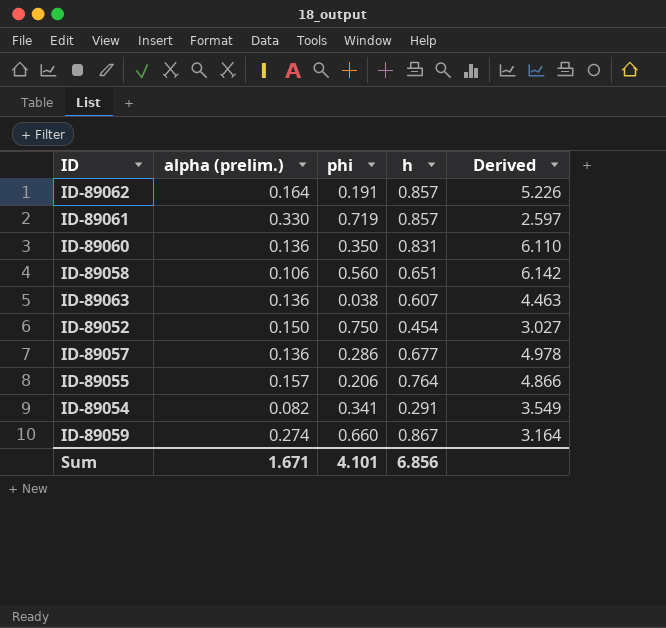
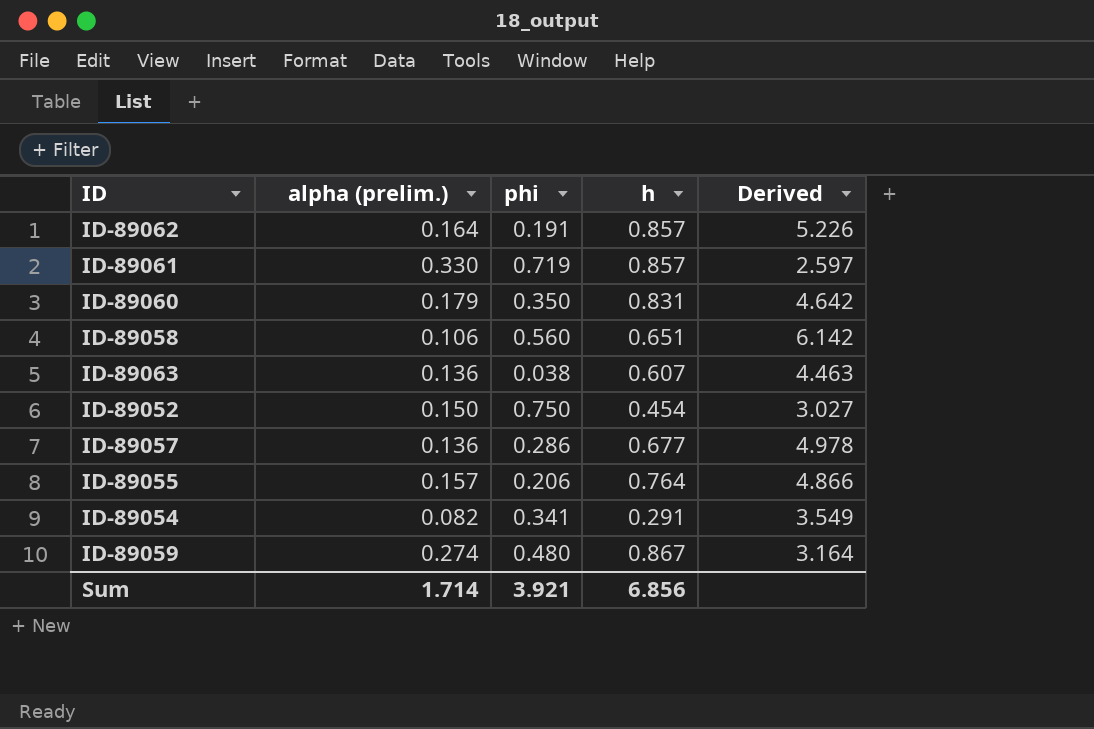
ID-89060 | alpha (prelim.): 0.136 -> 0.179
ID-89060 | Derived: 6.110 -> 4.642
ID-89059 | phi: 0.660 -> 0.480
Sum | alpha (prelim.): 1.671 -> 1.714
Sum | phi: 4.101 -> 3.921

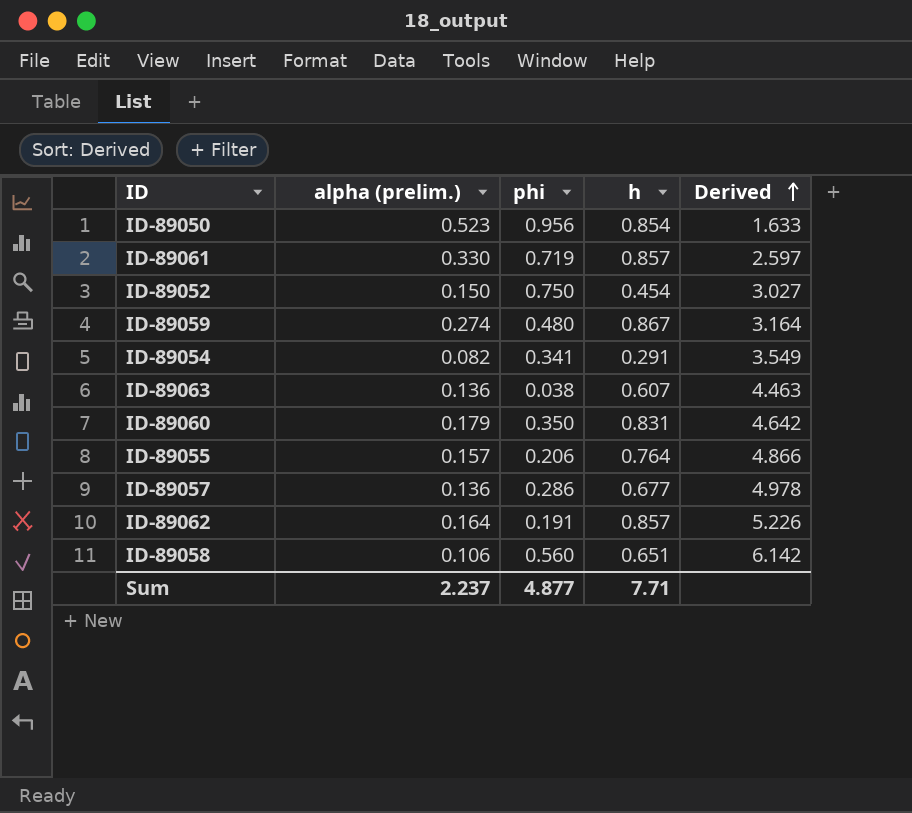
row order: none -> Derived ascending
row ID-89050: none -> 0.523 | 0.956 | 0.854 | 1.633
Sum | alpha (prelim.): 1.714 -> 2.237
Sum | phi: 3.921 -> 4.877
Sum | h: 6.856 -> 7.71

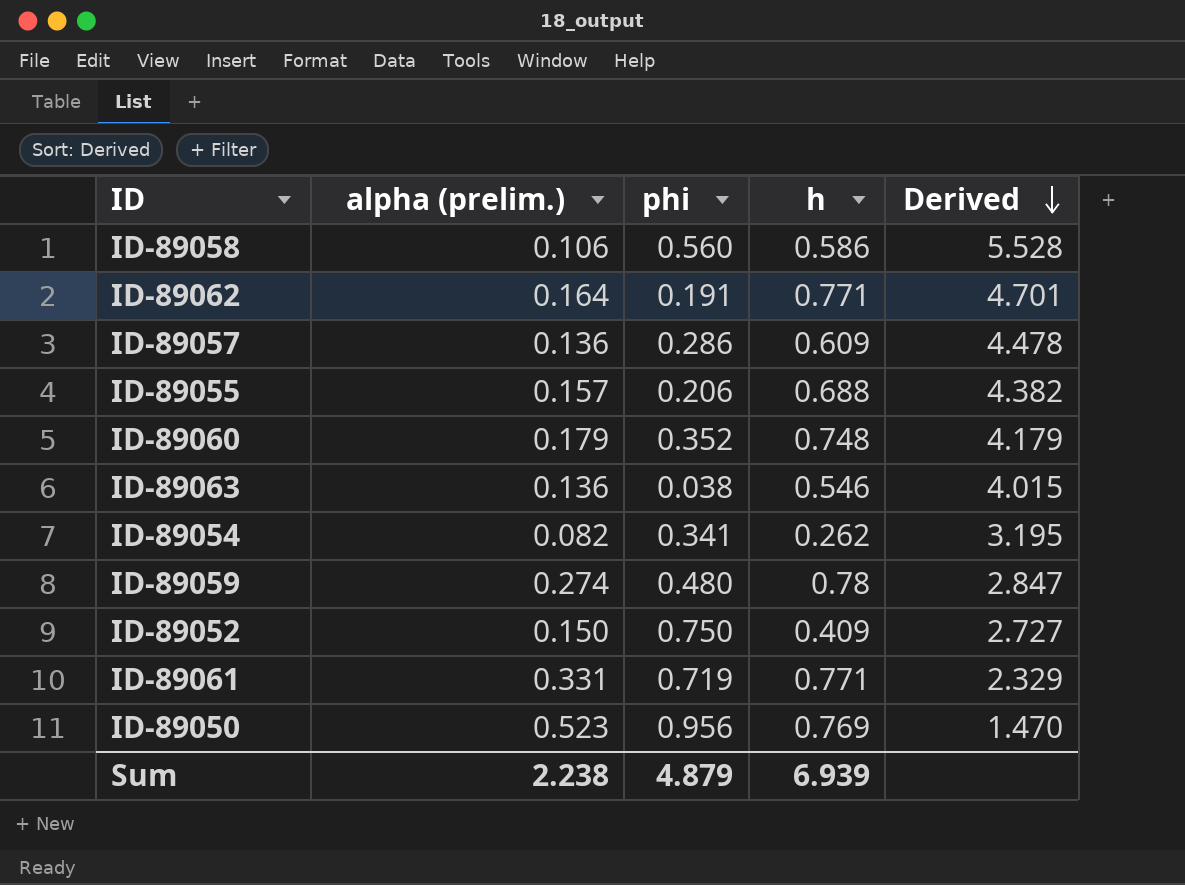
row order: Derived ascending -> Derived descending
ID-89058 | h: 0.651 -> 0.586
ID-89058 | Derived: 6.142 -> 5.528
ID-89062 | h: 0.857 -> 0.771
ID-89062 | Derived: 5.226 -> 4.701
ID-89057 | h: 0.677 -> 0.609
ID-89057 | Derived: 4.978 -> 4.478
ID-89055 | h: 0.764 -> 0.688
ID-89055 | Derived: 4.866 -> 4.382
ID-89060 | phi: 0.350 -> 0.352
ID-89060 | h: 0.831 -> 0.748
ID-89060 | Derived: 4.642 -> 4.179
ID-89063 | h: 0.607 -> 0.546
ID-89063 | Derived: 4.463 -> 4.015
ID-89054 | h: 0.291 -> 0.262
ID-89054 | Derived: 3.549 -> 3.195
ID-89059 | h: 0.867 -> 0.78
ID-89059 | Derived: 3.164 -> 2.847
ID-89052 | h: 0.454 -> 0.409
ID-89052 | Derived: 3.027 -> 2.727
ID-89061 | alpha (prelim.): 0.330 -> 0.331
ID-89061 | h: 0.857 -> 0.771
ID-89061 | Derived: 2.597 -> 2.329
ID-89050 | h: 0.854 -> 0.769
ID-89050 | Derived: 1.633 -> 1.470
Sum | alpha (prelim.): 2.237 -> 2.238
Sum | phi: 4.877 -> 4.879
Sum | h: 7.71 -> 6.939

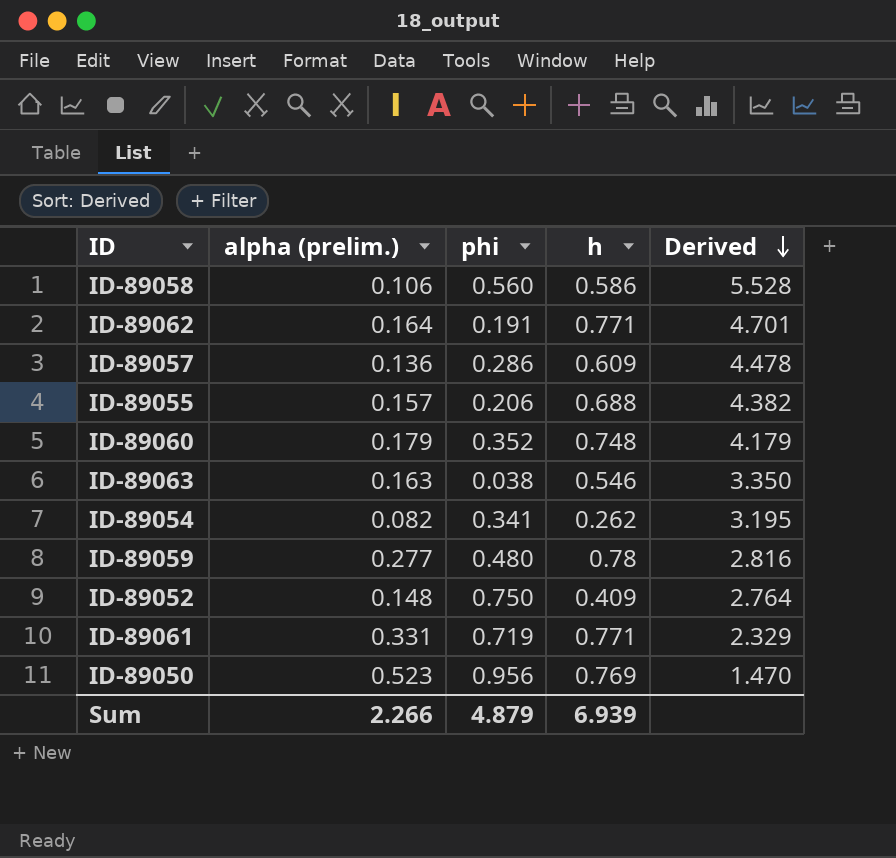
ID-89063 | alpha (prelim.): 0.136 -> 0.163
ID-89063 | Derived: 4.015 -> 3.350
ID-89059 | alpha (prelim.): 0.274 -> 0.277
ID-89059 | Derived: 2.847 -> 2.816
ID-89052 | alpha (prelim.): 0.150 -> 0.148
ID-89052 | Derived: 2.727 -> 2.764
Sum | alpha (prelim.): 2.238 -> 2.266

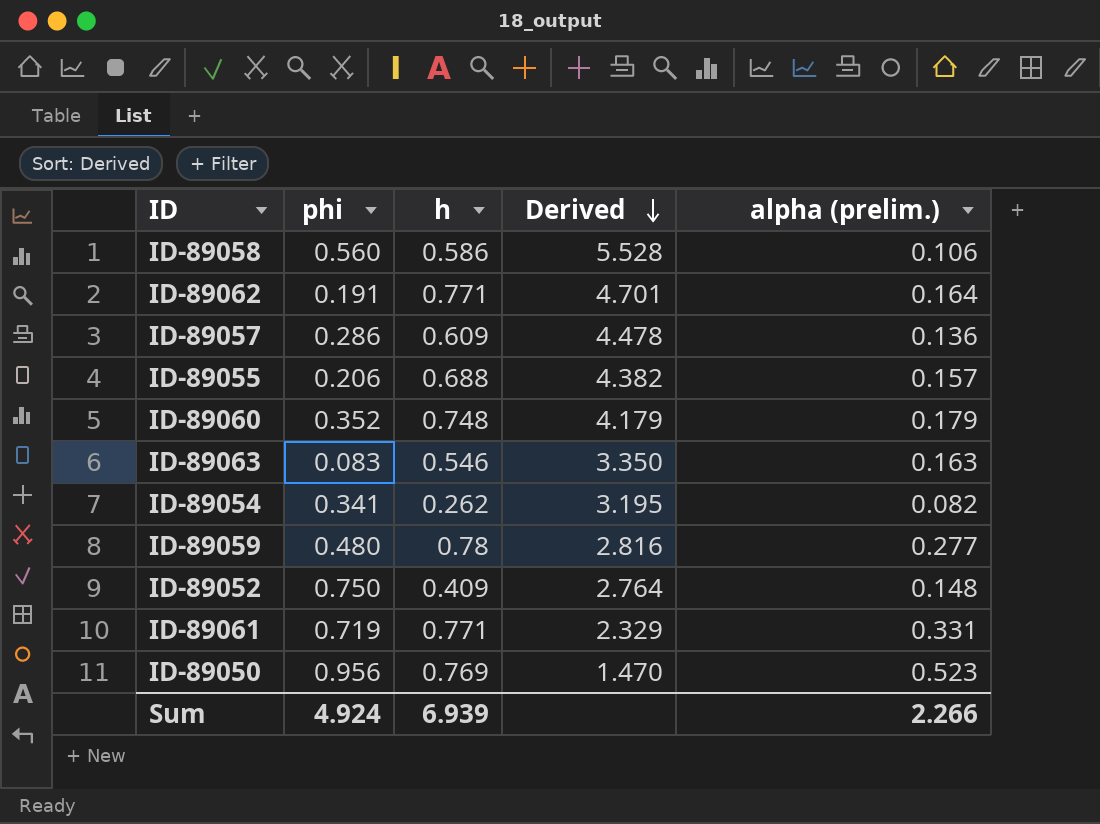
column alpha (prelim.) | position: 2 -> 5
ID-89063 | phi: 0.038 -> 0.083
Sum | phi: 4.879 -> 4.924

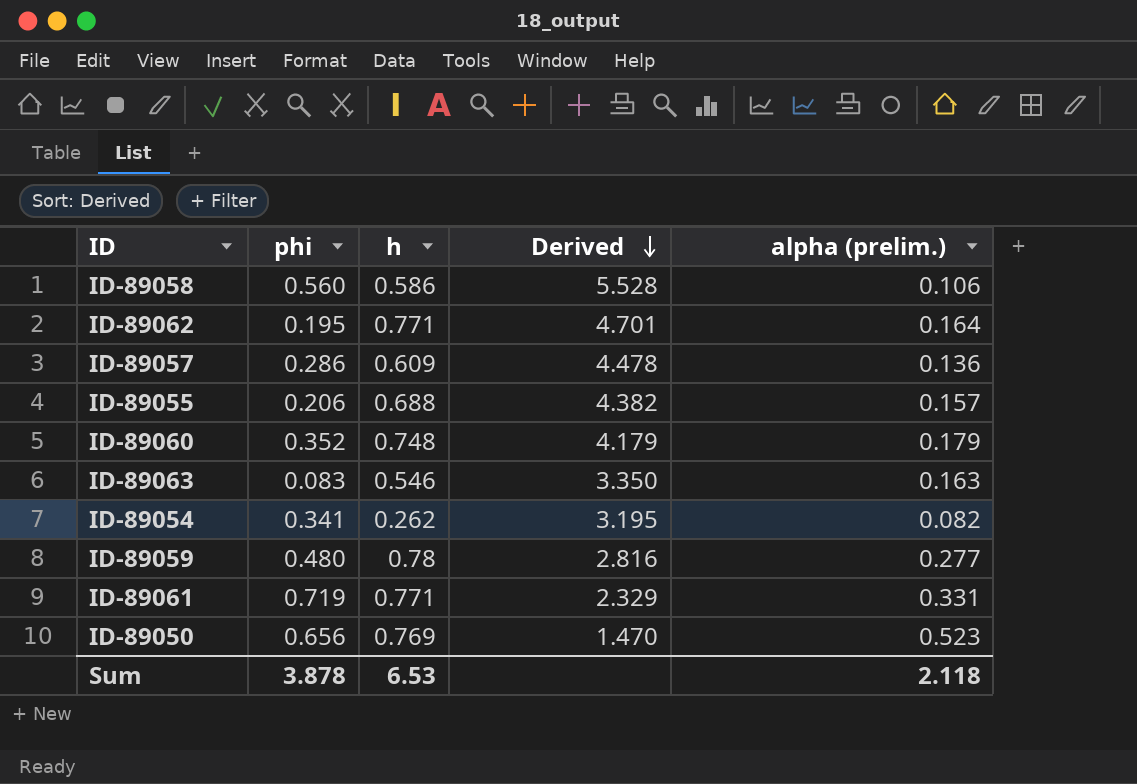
row ID-89052: 0.750 | 0.409 | 2.764 | 0.148 -> none
ID-89062 | phi: 0.191 -> 0.195
ID-89050 | phi: 0.956 -> 0.656
Sum | phi: 4.924 -> 3.878
Sum | h: 6.939 -> 6.53
Sum | alpha (prelim.): 2.266 -> 2.118

